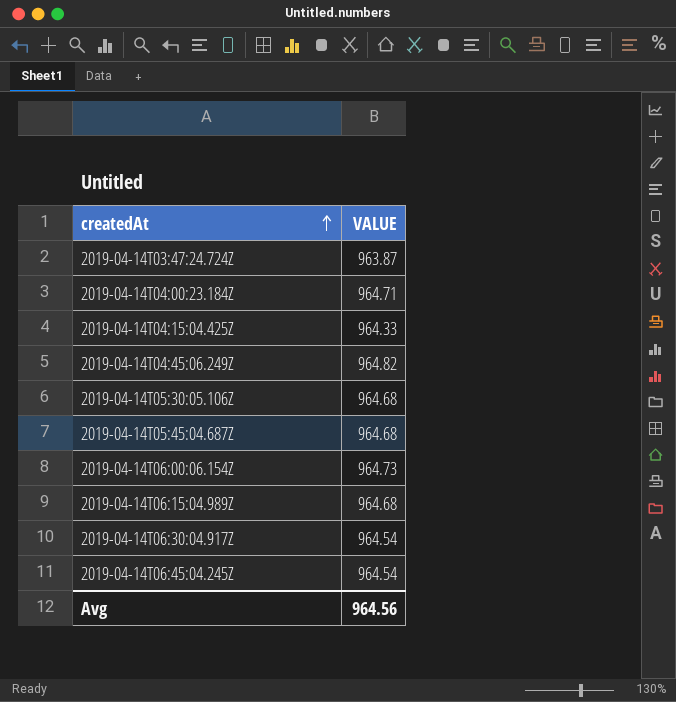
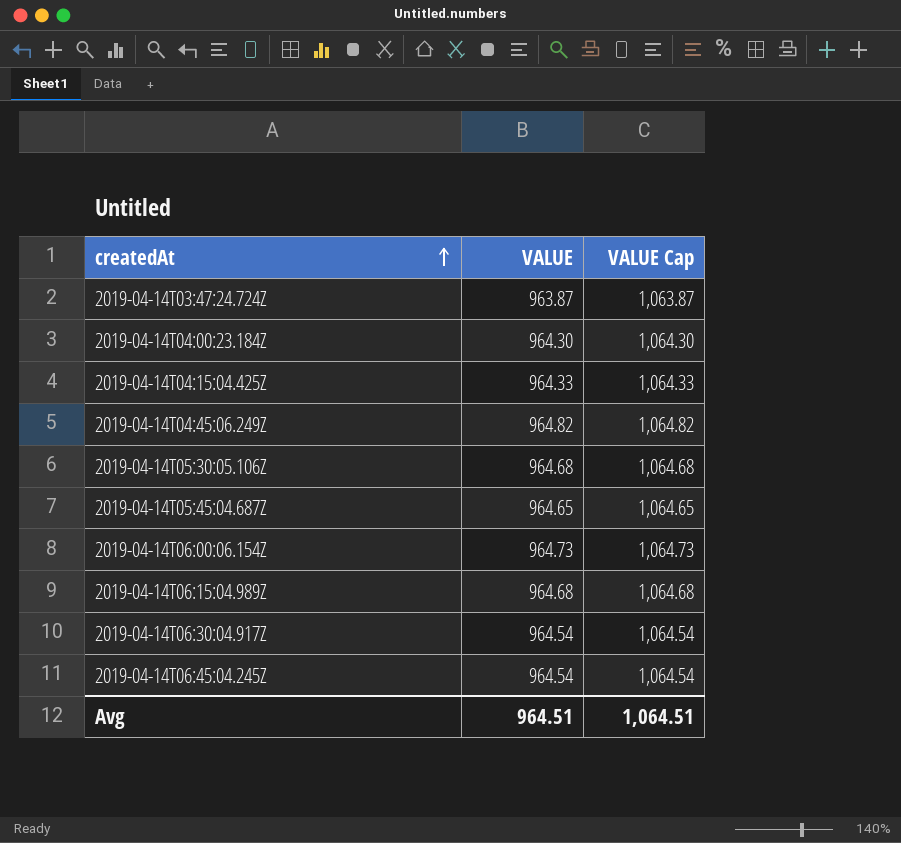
column VALUE Cap | formula: none -> [VALUE] + 100
2019-04-14T04:00:23.184Z | VALUE: 964.71 -> 964.30
2019-04-14T05:45:04.687Z | VALUE: 964.68 -> 964.65
Avg | VALUE: 964.56 -> 964.51

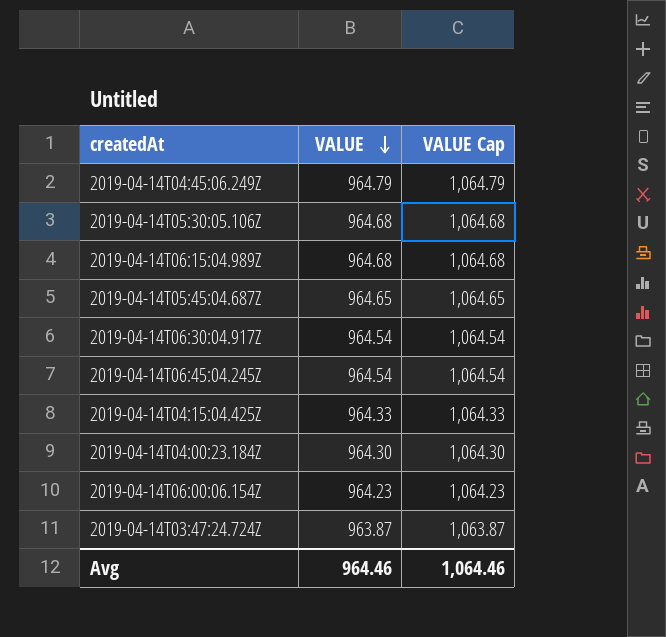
row order: createdAt ascending -> VALUE descending
2019-04-14T04:45:06.249Z | VALUE: 964.82 -> 964.79
2019-04-14T04:45:06.249Z | VALUE Cap: 1,064.82 -> 1,064.79
2019-04-14T06:00:06.154Z | VALUE: 964.73 -> 964.23
2019-04-14T06:00:06.154Z | VALUE Cap: 1,064.73 -> 1,064.23
Avg | VALUE: 964.51 -> 964.46
Avg | VALUE Cap: 1,064.51 -> 1,064.46

